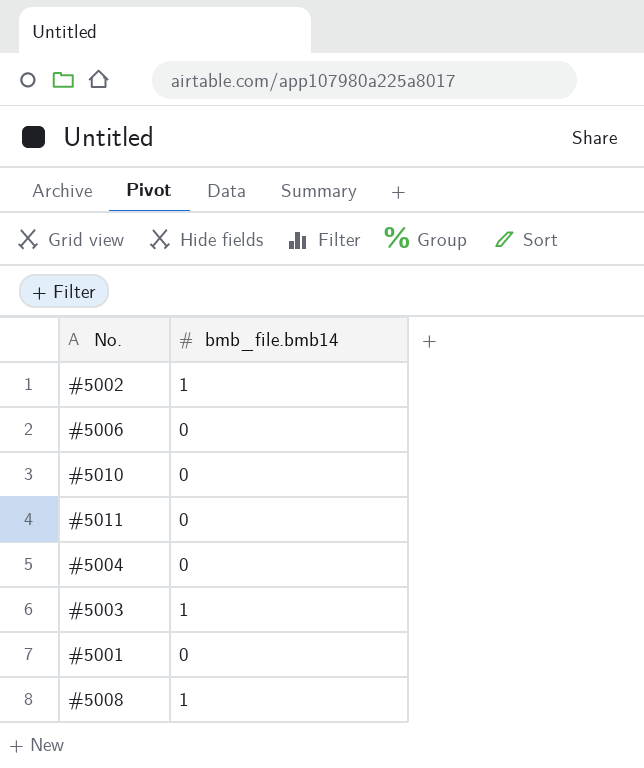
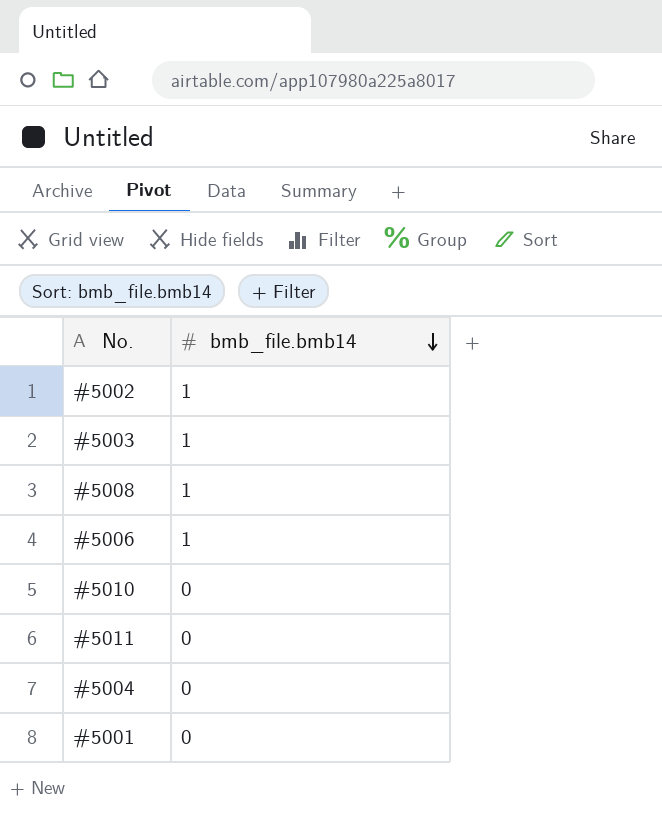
row order: none -> bmb_file.bmb14 descending
#5006 | bmb_file.bmb14: 0 -> 1

